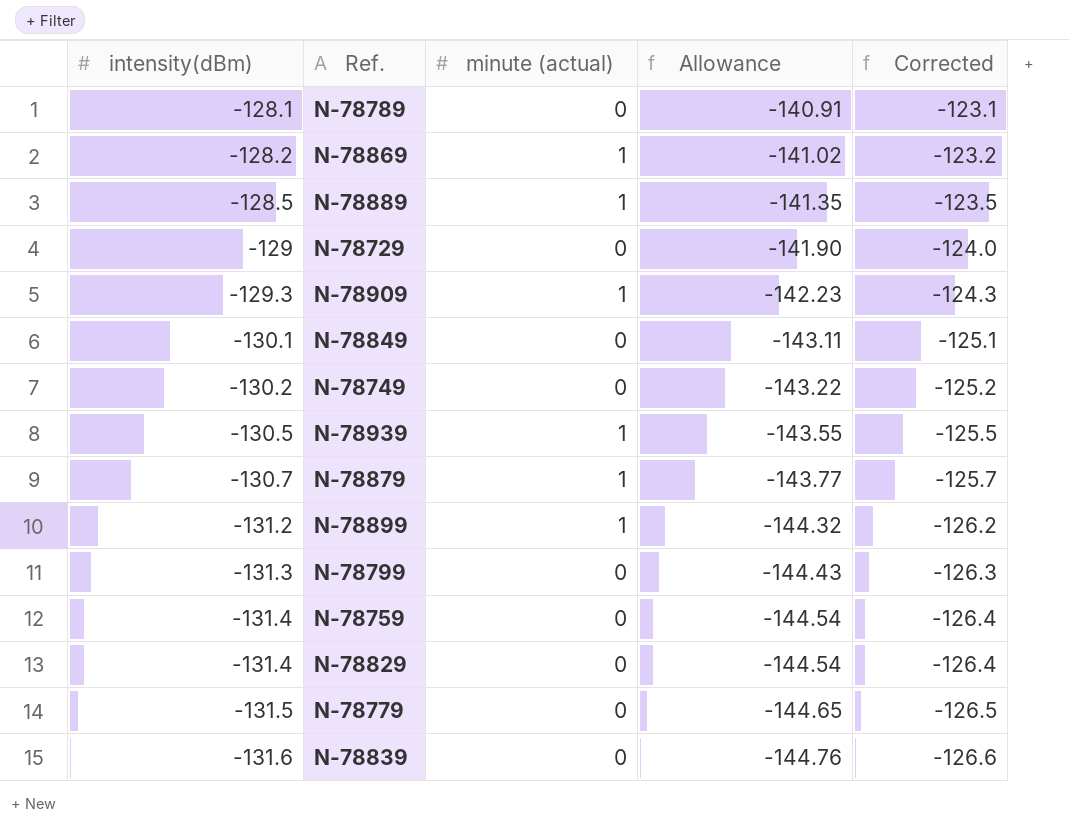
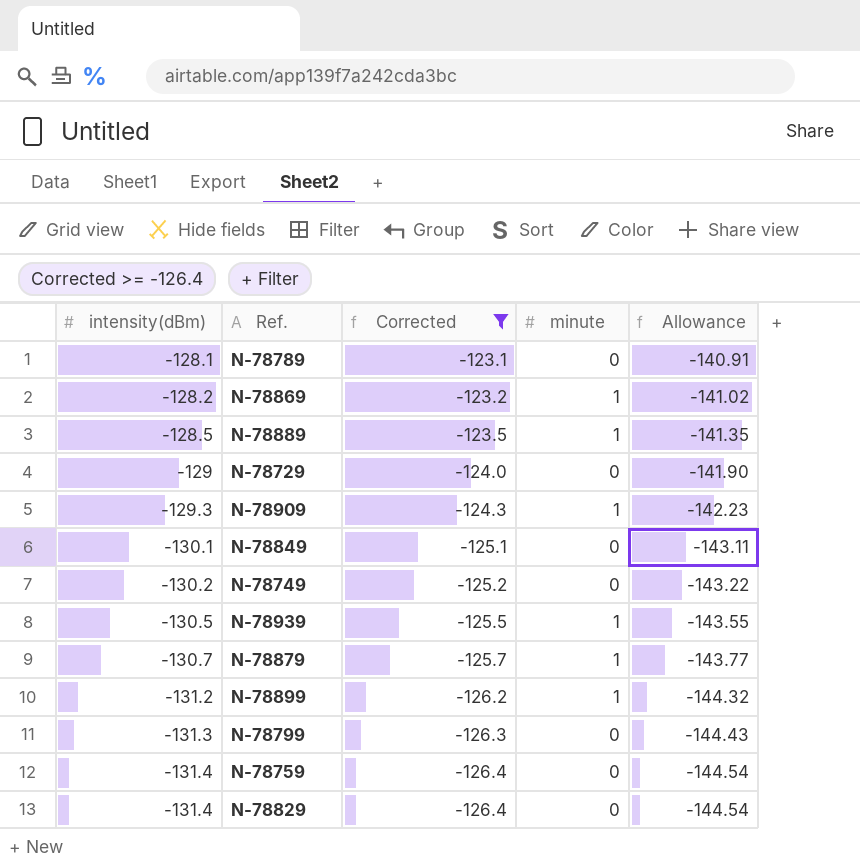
filter: none -> Corrected >= -126.4
column Corrected | position: 5 -> 3
column name: minute (actual) -> minute

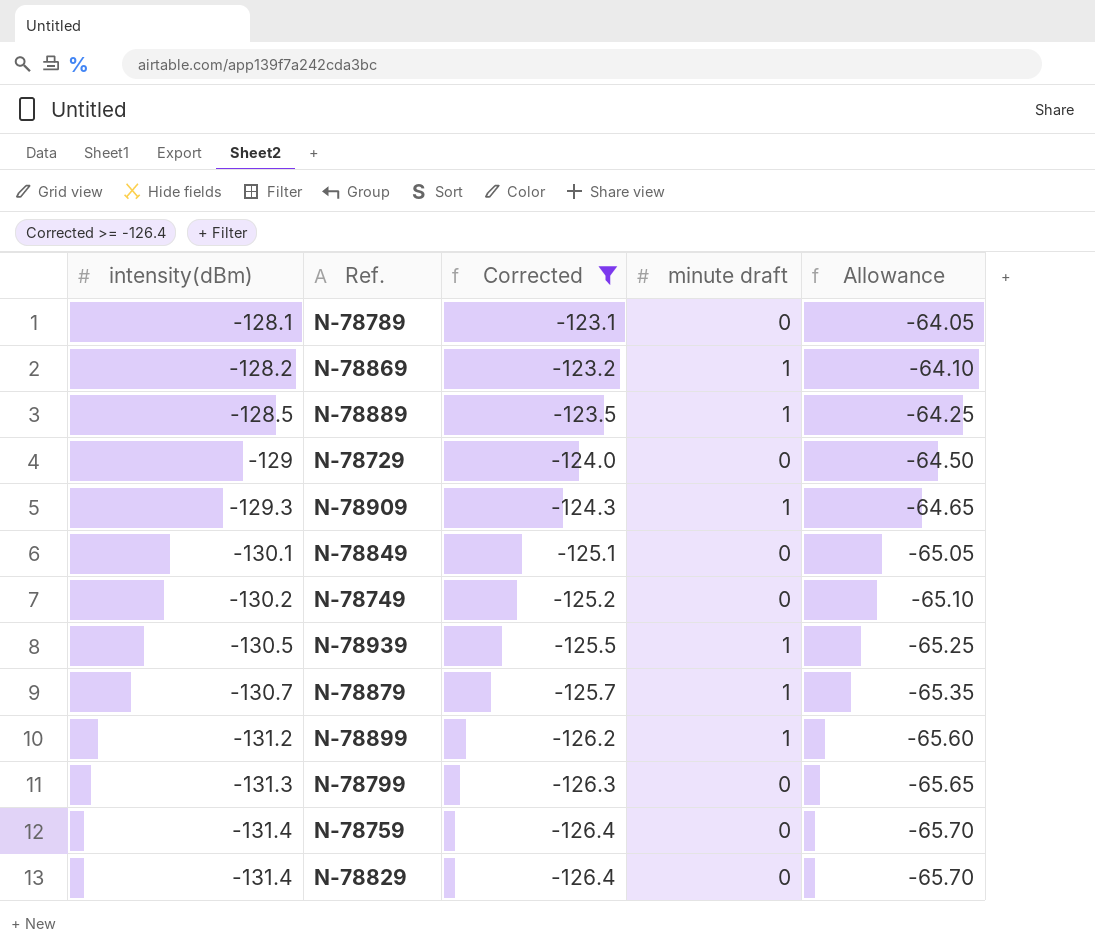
column name: minute -> minute draft
column Allowance | formula: [intensity(dBm)] * 1.1 -> [intensity(dBm)] * 0.5

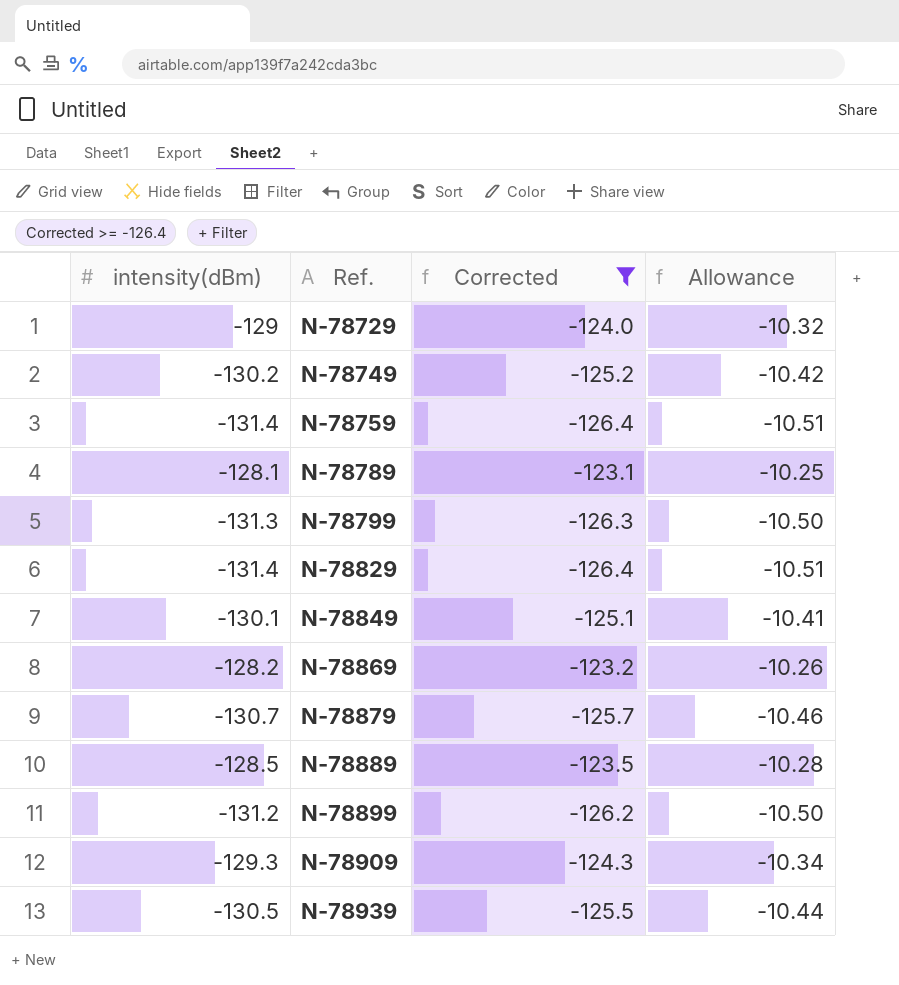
row order: intensity(dBm) descending -> Ref. ascending
column minute draft | position: 4 -> none
column Allowance | formula: [intensity(dBm)] * 0.5 -> [intensity(dBm)] * 0.08

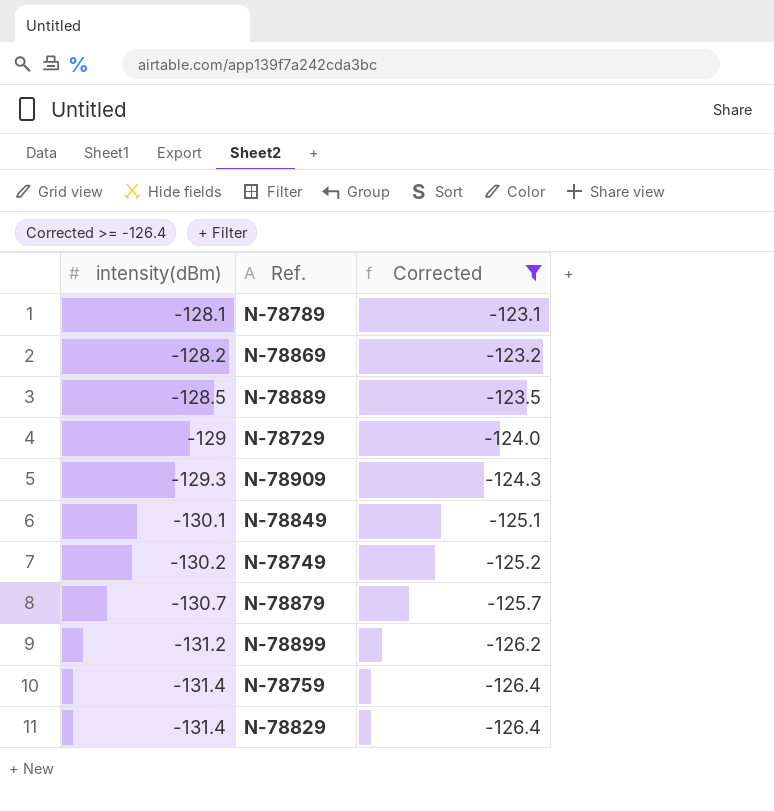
row order: Ref. ascending -> intensity(dBm) descending
column Allowance | formula: [intensity(dBm)] * 0.08 -> none
row N-78799: -131.3 | -126.3 | -10.50 -> none
row N-78939: -130.5 | -125.5 | -10.44 -> none

